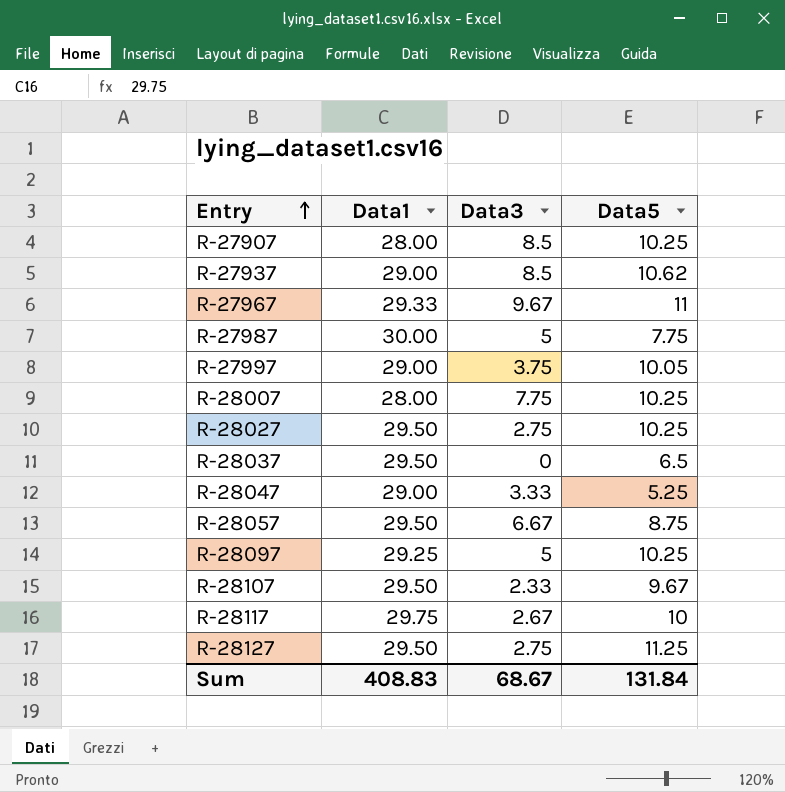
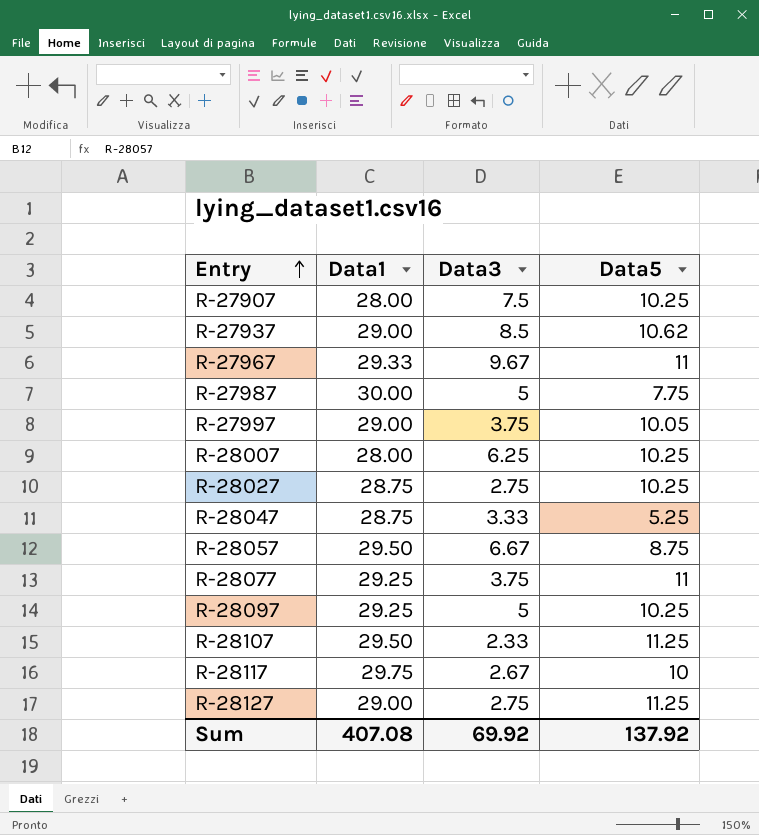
row R-28037: 29.50 | 0 | 6.5 -> none
R-27907 | Data3: 8.5 -> 7.5
R-28007 | Data3: 7.75 -> 6.25
R-28027 | Data1: 29.50 -> 28.75
R-28047 | Data1: 29.00 -> 28.75
row R-28077: none -> 29.25 | 3.75 | 11
R-28107 | Data5: 9.67 -> 11.25
R-28127 | Data1: 29.50 -> 29.00
Sum | Data1: 408.83 -> 407.08
Sum | Data3: 68.67 -> 69.92
Sum | Data5: 131.84 -> 137.92

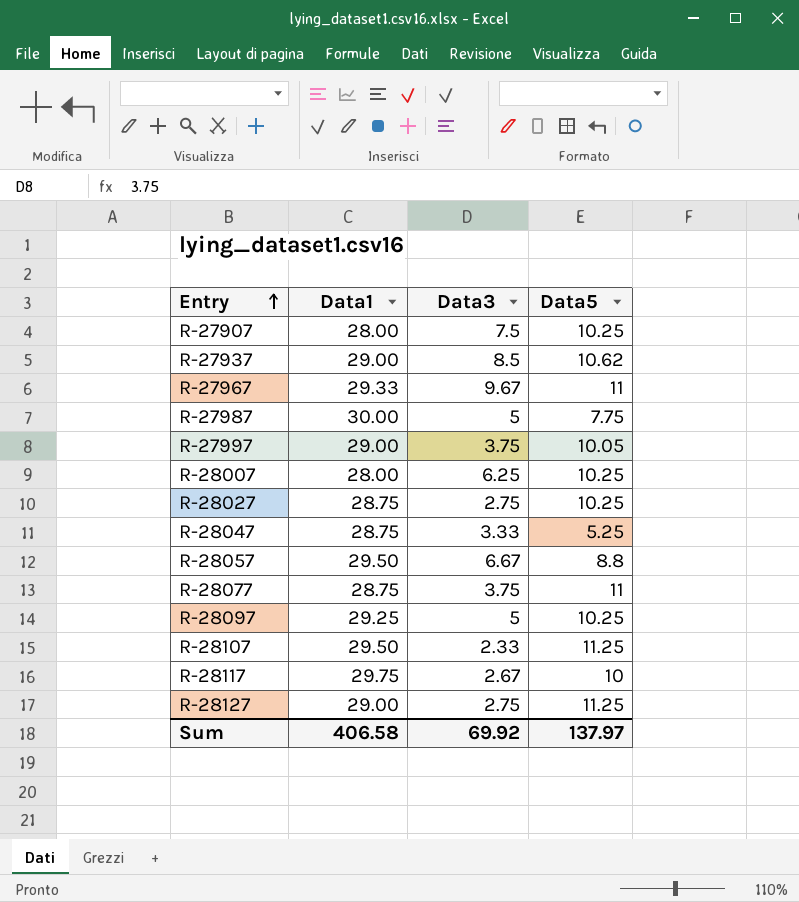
R-28057 | Data5: 8.75 -> 8.8
R-28077 | Data1: 29.25 -> 28.75
Sum | Data1: 407.08 -> 406.58
Sum | Data5: 137.92 -> 137.97

